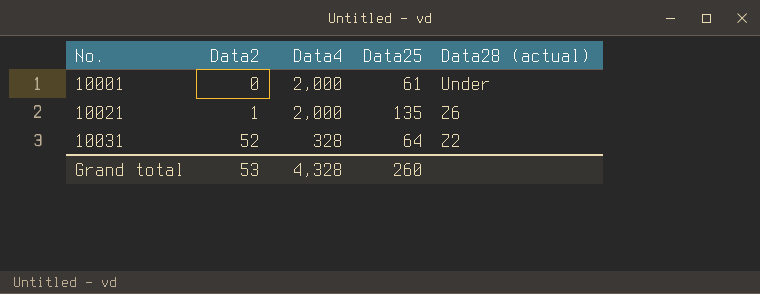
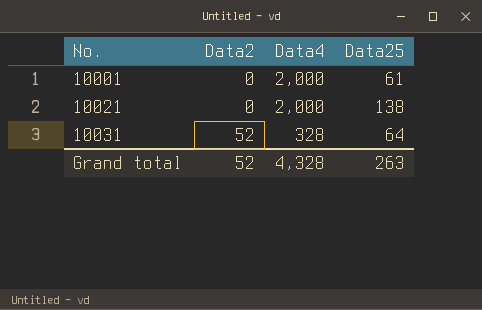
column Data28 (actual) | position: 5 -> none
10021 | Data2: 1 -> 0
10021 | Data25: 135 -> 138
Grand total | Data2: 53 -> 52
Grand total | Data25: 260 -> 263

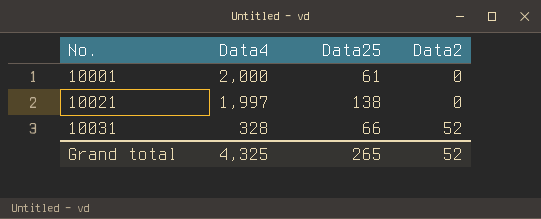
column Data2 | position: 2 -> 4
10021 | Data4: 2,000 -> 1,997
10031 | Data25: 64 -> 66
Grand total | Data4: 4,328 -> 4,325
Grand total | Data25: 263 -> 265

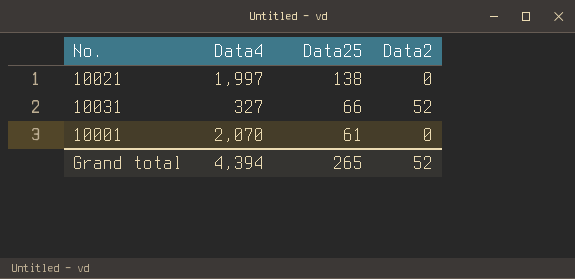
row order: No. ascending -> Data25 descending
10031 | Data4: 328 -> 327
10001 | Data4: 2,000 -> 2,070
Grand total | Data4: 4,325 -> 4,394

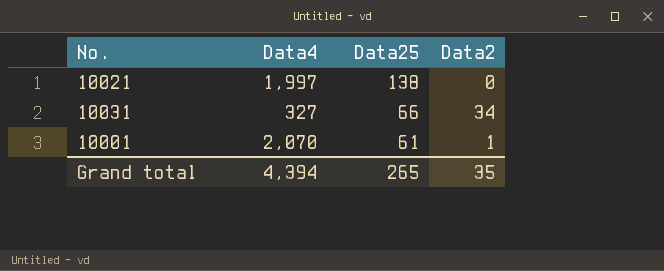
10031 | Data2: 52 -> 34
10001 | Data2: 0 -> 1
Grand total | Data2: 52 -> 35

